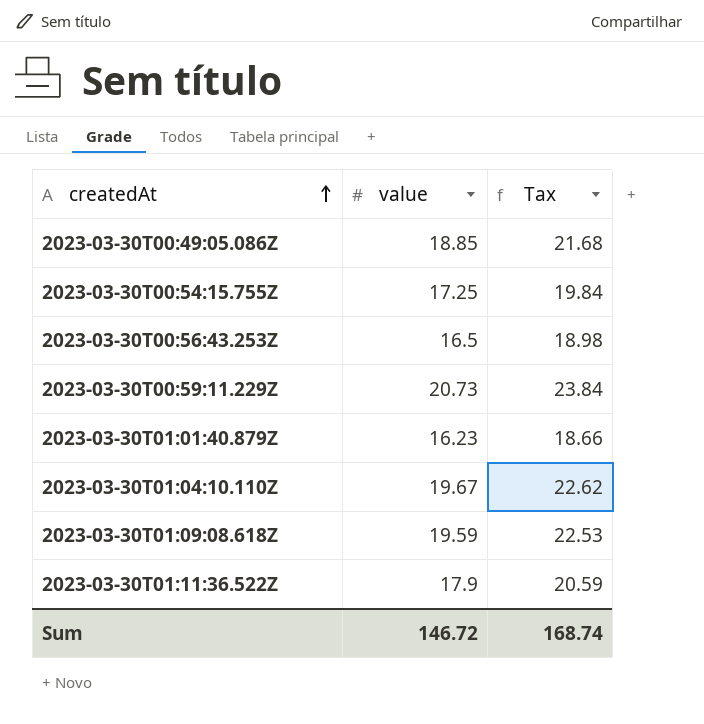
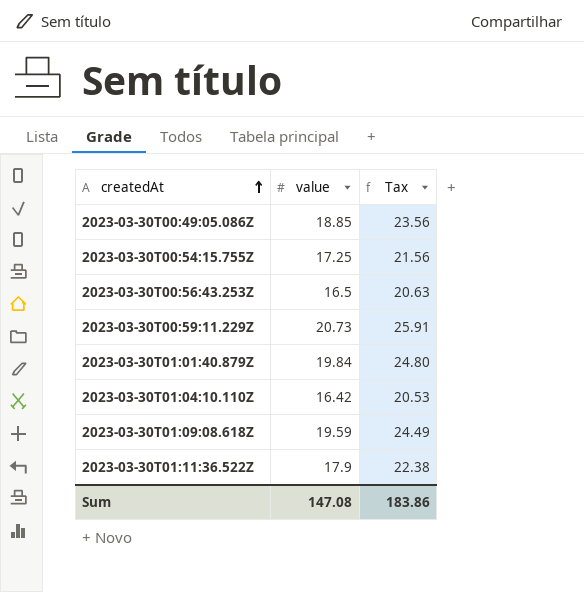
column Tax | formula: [value] * 1.15 -> [value] * 1.25
2023-03-30T01:01:40.879Z | value: 16.23 -> 19.84
2023-03-30T01:04:10.110Z | value: 19.67 -> 16.42
Sum | value: 146.72 -> 147.08
Sum | Tax: 168.74 -> 183.86

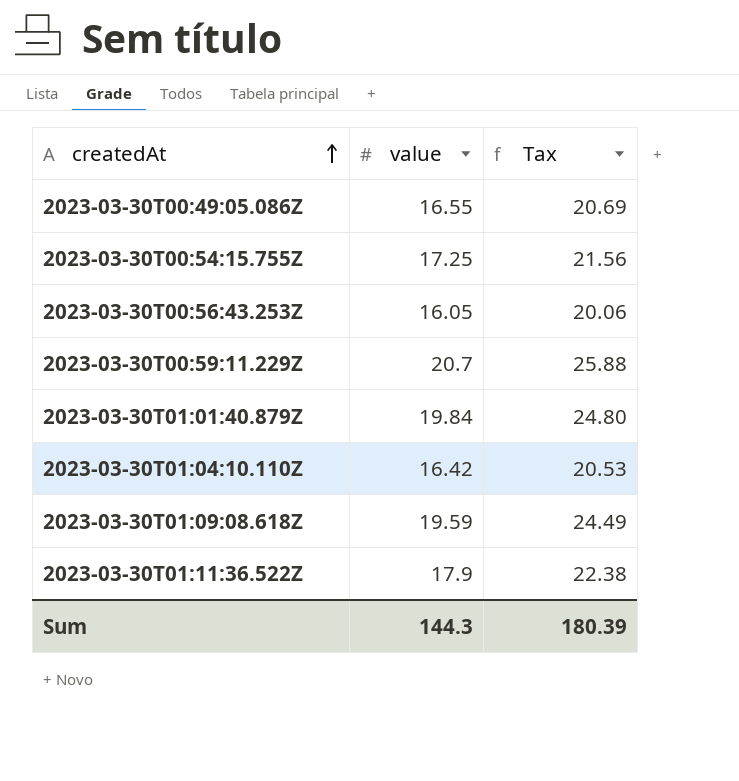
2023-03-30T00:49:05.086Z | value: 18.85 -> 16.55
2023-03-30T00:49:05.086Z | Tax: 23.56 -> 20.69
2023-03-30T00:56:43.253Z | value: 16.5 -> 16.05
2023-03-30T00:56:43.253Z | Tax: 20.63 -> 20.06
2023-03-30T00:59:11.229Z | value: 20.73 -> 20.7
2023-03-30T00:59:11.229Z | Tax: 25.91 -> 25.88
Sum | value: 147.08 -> 144.3
Sum | Tax: 183.86 -> 180.39

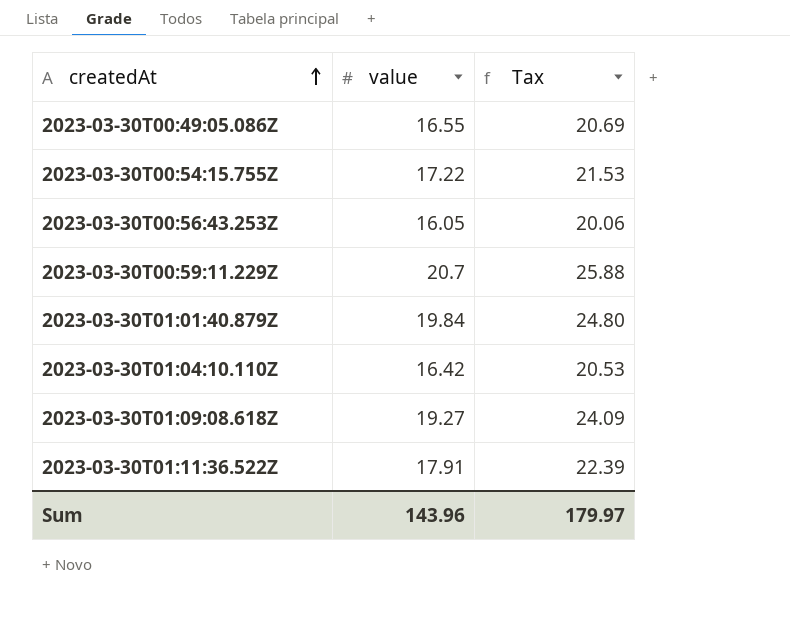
2023-03-30T00:54:15.755Z | value: 17.25 -> 17.22
2023-03-30T00:54:15.755Z | Tax: 21.56 -> 21.53
2023-03-30T01:09:08.618Z | value: 19.59 -> 19.27
2023-03-30T01:09:08.618Z | Tax: 24.49 -> 24.09
2023-03-30T01:11:36.522Z | value: 17.9 -> 17.91
2023-03-30T01:11:36.522Z | Tax: 22.38 -> 22.39
Sum | value: 144.3 -> 143.96
Sum | Tax: 180.39 -> 179.97

